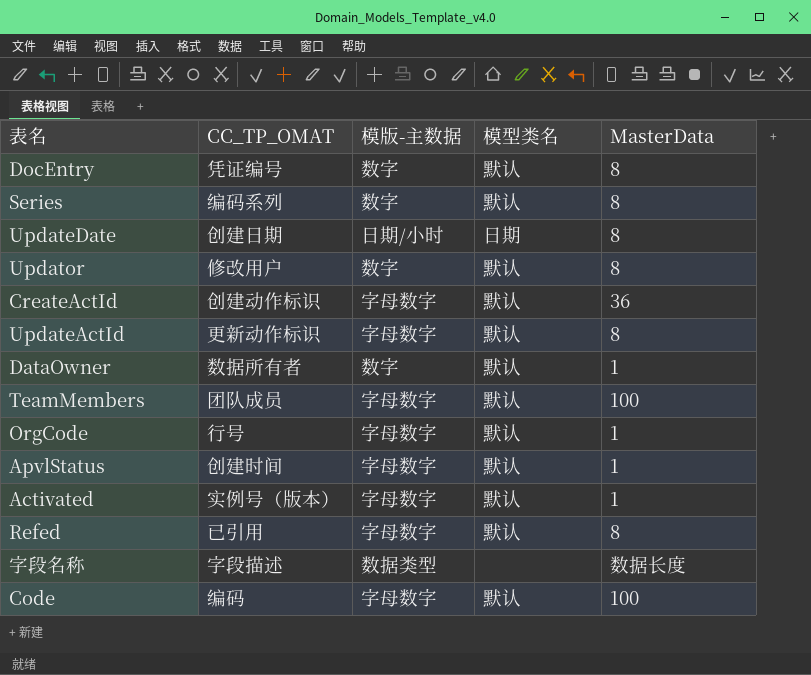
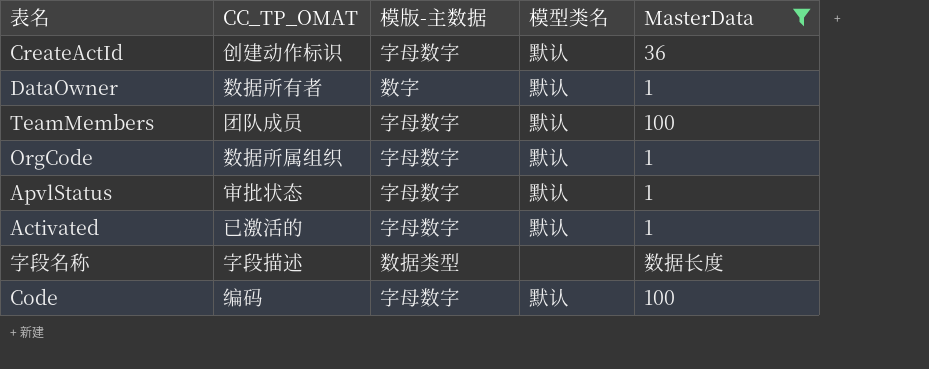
filter: none -> MasterData != 8
OrgCode | CC_TP_OMAT: 行号 -> 数据所属组织
ApvlStatus | CC_TP_OMAT: 创建时间 -> 审批状态
Activated | CC_TP_OMAT: 实例号（版本） -> 已激活的

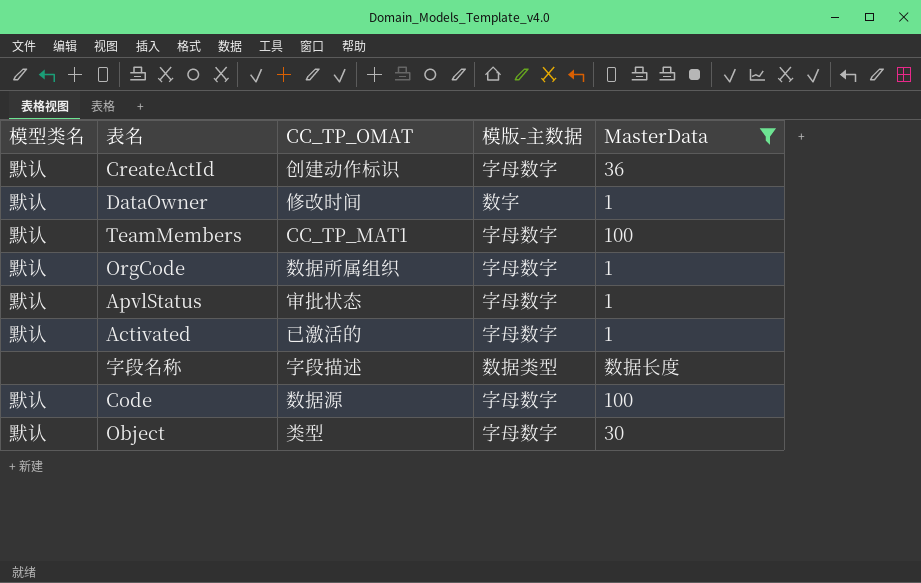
column 模型类名 | position: 4 -> 1
DataOwner | CC_TP_OMAT: 数据所有者 -> 修改时间
TeamMembers | CC_TP_OMAT: 团队成员 -> CC_TP_MAT1
Code | CC_TP_OMAT: 编码 -> 数据源
row Object: none -> 默认 | 类型 | 字母数字 | 30

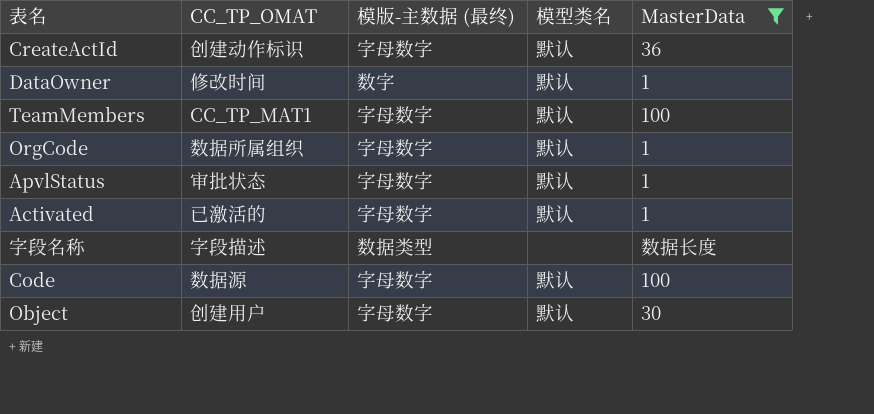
column name: 模版-主数据 -> 模版-主数据 (最终)
column 模型类名 | position: 1 -> 4
Object | CC_TP_OMAT: 类型 -> 创建用户

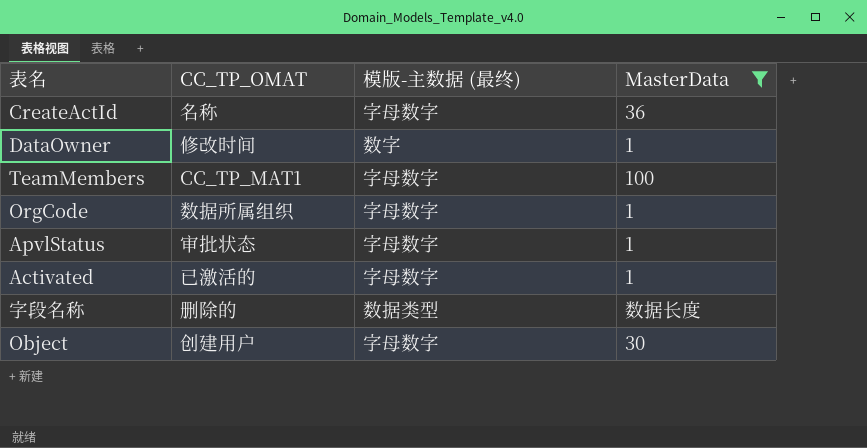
column 模型类名 | position: 4 -> none
row Code: 数据源 | 字母数字 | 默认 | 100 -> none
CreateActId | CC_TP_OMAT: 创建动作标识 -> 名称
字段名称 | CC_TP_OMAT: 字段描述 -> 删除的

